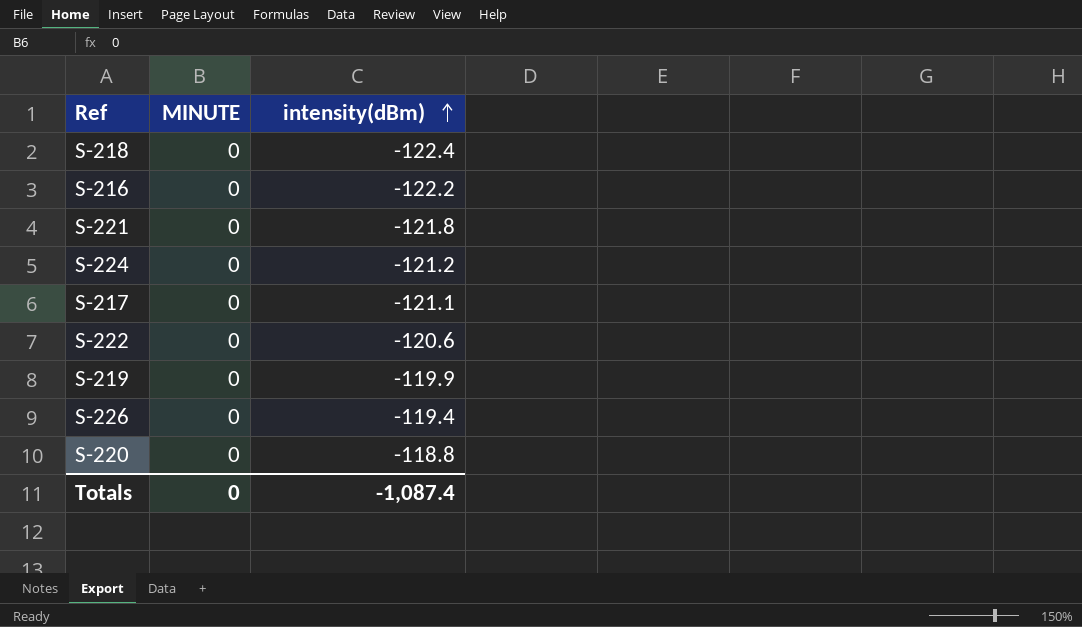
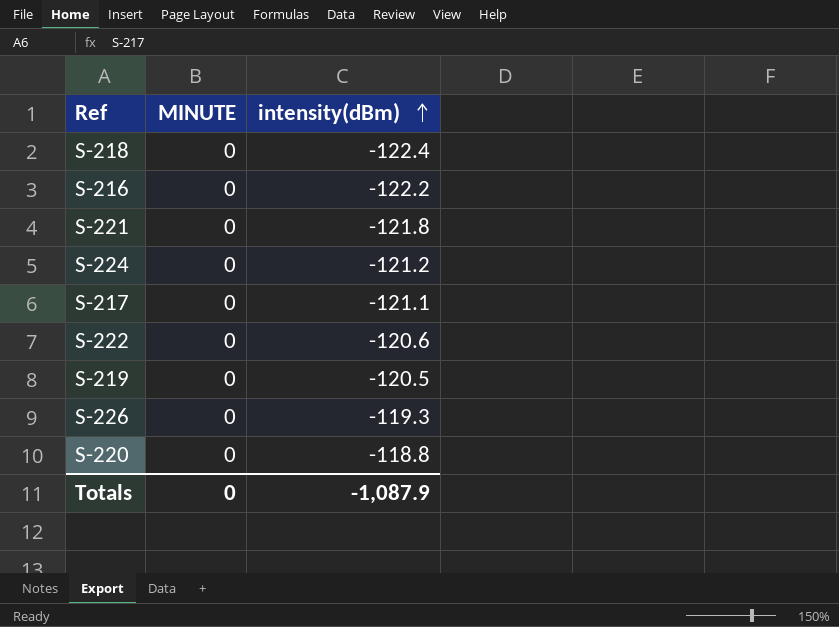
S-219 | intensity(dBm): -119.9 -> -120.5
S-226 | intensity(dBm): -119.4 -> -119.3
Totals | intensity(dBm): -1,087.4 -> -1,087.9

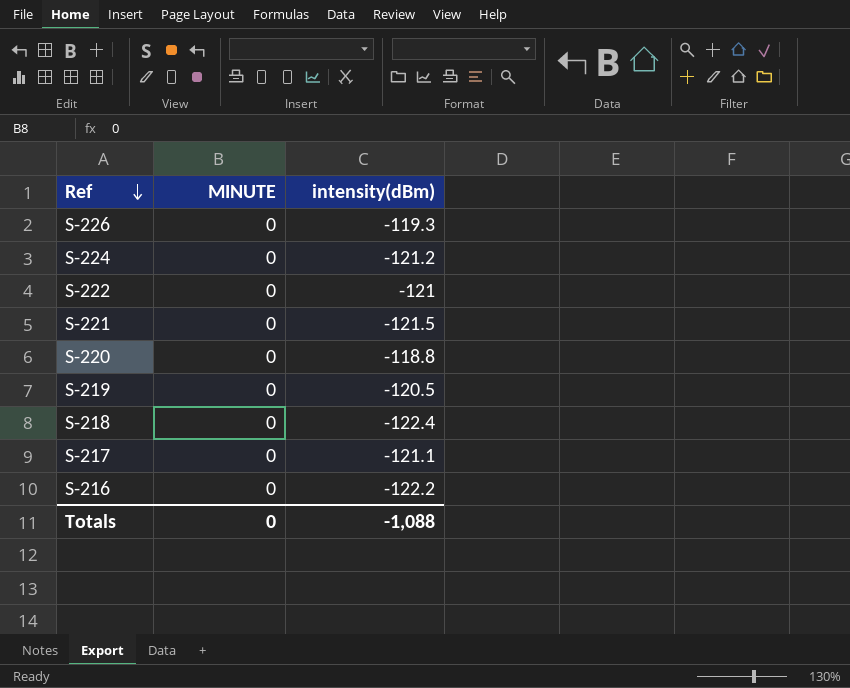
row order: intensity(dBm) ascending -> Ref descending
S-222 | intensity(dBm): -120.6 -> -121
S-221 | intensity(dBm): -121.8 -> -121.5
Totals | intensity(dBm): -1,087.9 -> -1,088

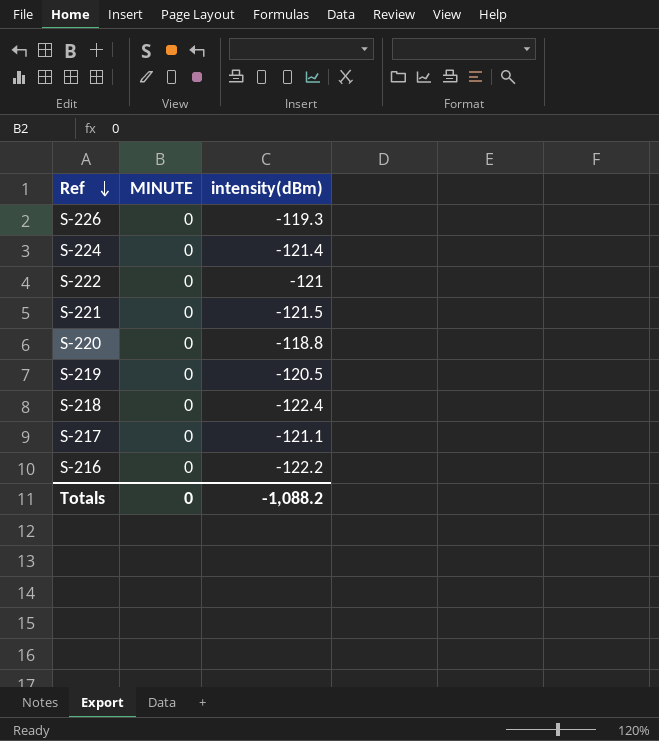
S-224 | intensity(dBm): -121.2 -> -121.4
Totals | intensity(dBm): -1,088 -> -1,088.2

